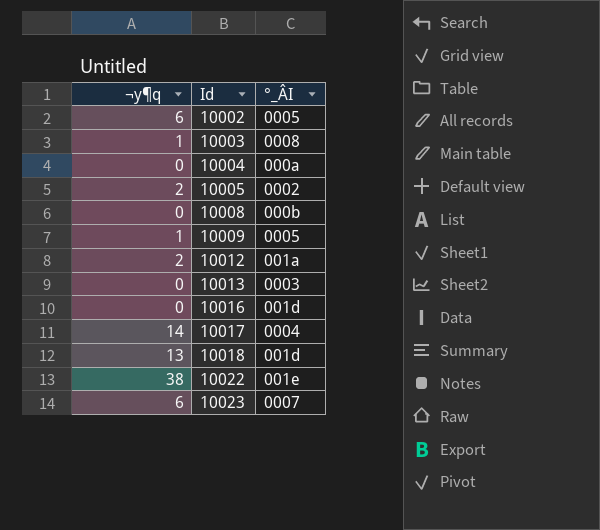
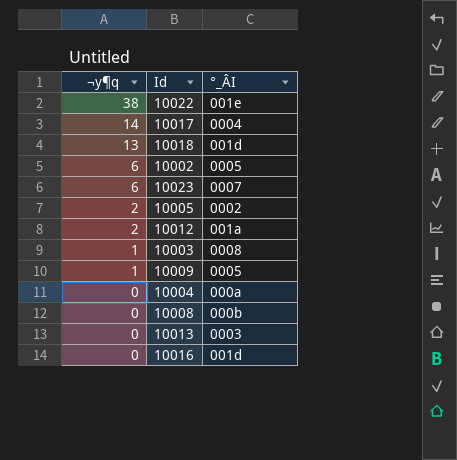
row order: Id ascending -> ¬y¶q descending

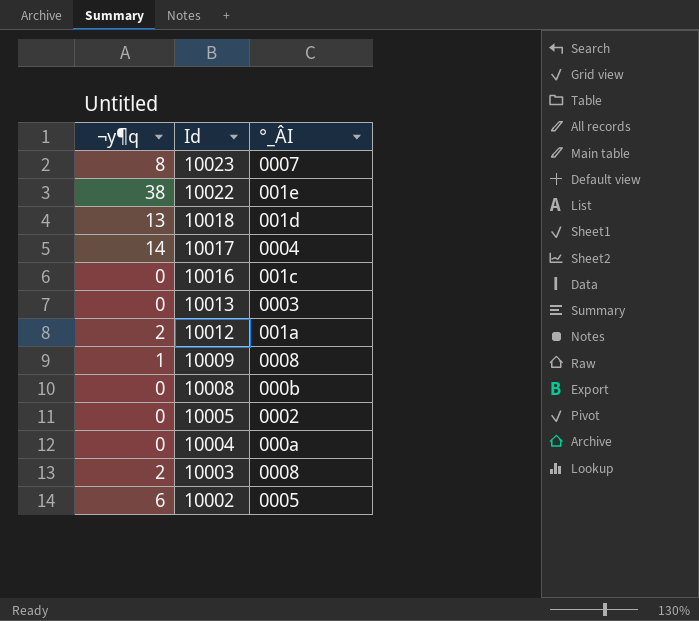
row order: ¬y¶q descending -> Id descending
10023 | ¬y¶q: 6 -> 8
10016 | °_ÂI: 001d -> 001c
10009 | °_ÂI: 0005 -> 0008
10005 | ¬y¶q: 2 -> 0
10003 | ¬y¶q: 1 -> 2

